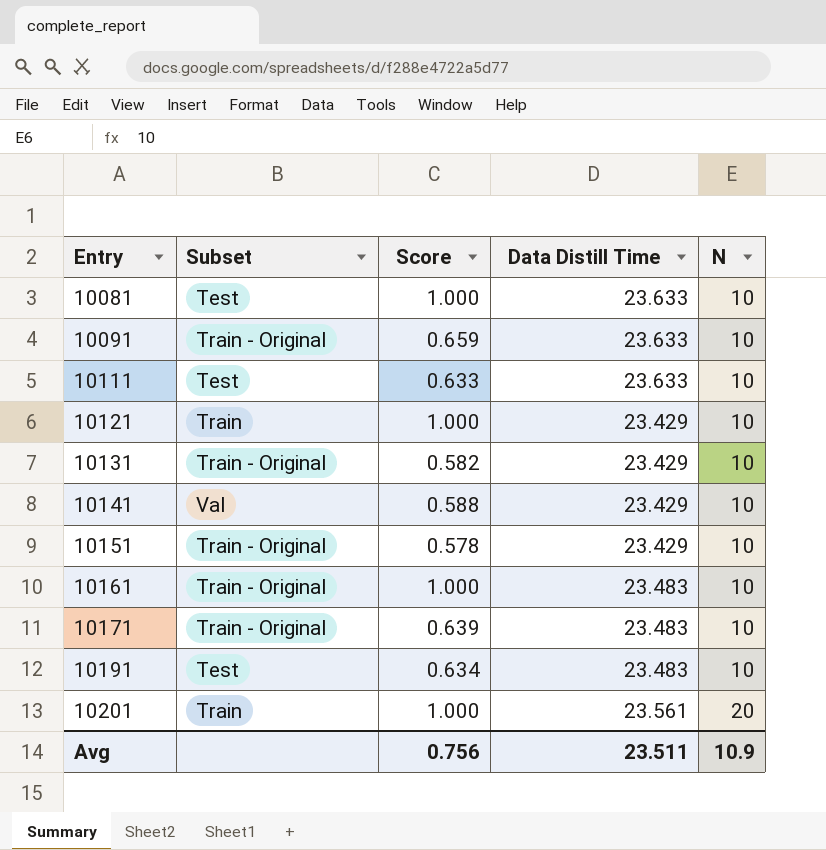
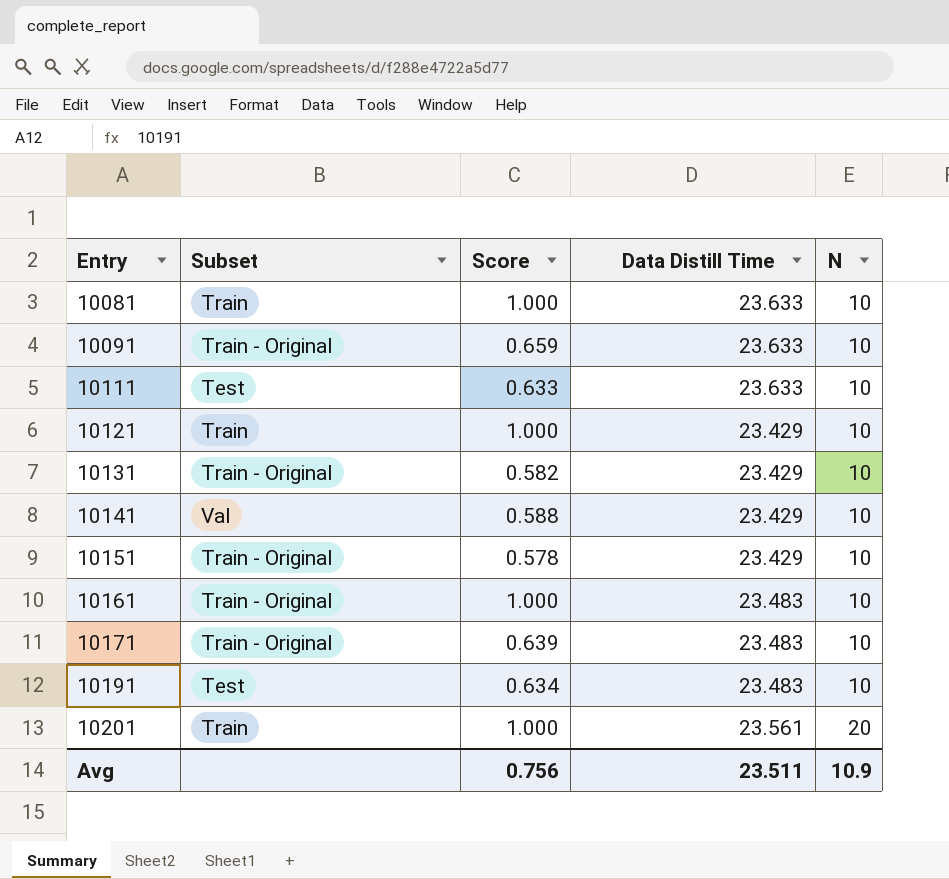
10081 | Subset: Test -> Train

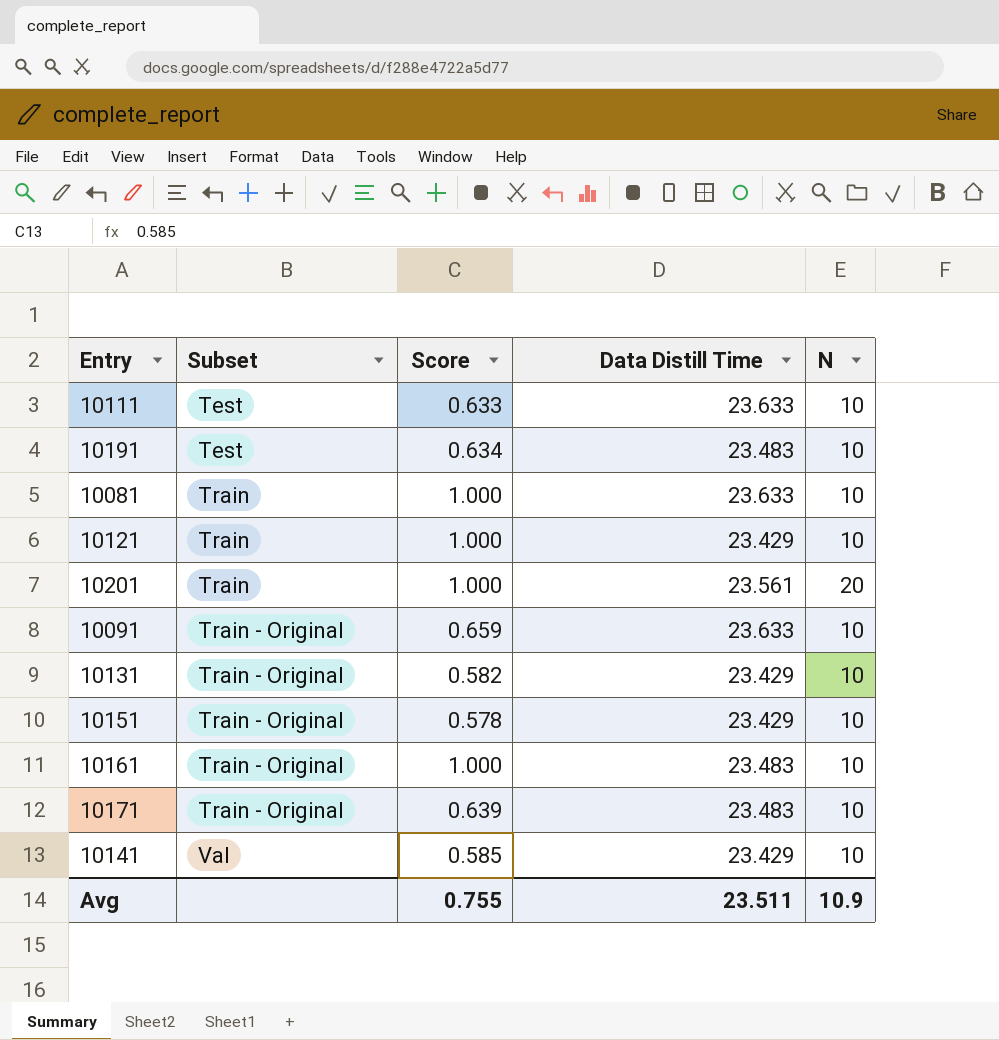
row order: Entry ascending -> Subset ascending
10141 | Score: 0.588 -> 0.585
Avg | Score: 0.756 -> 0.755

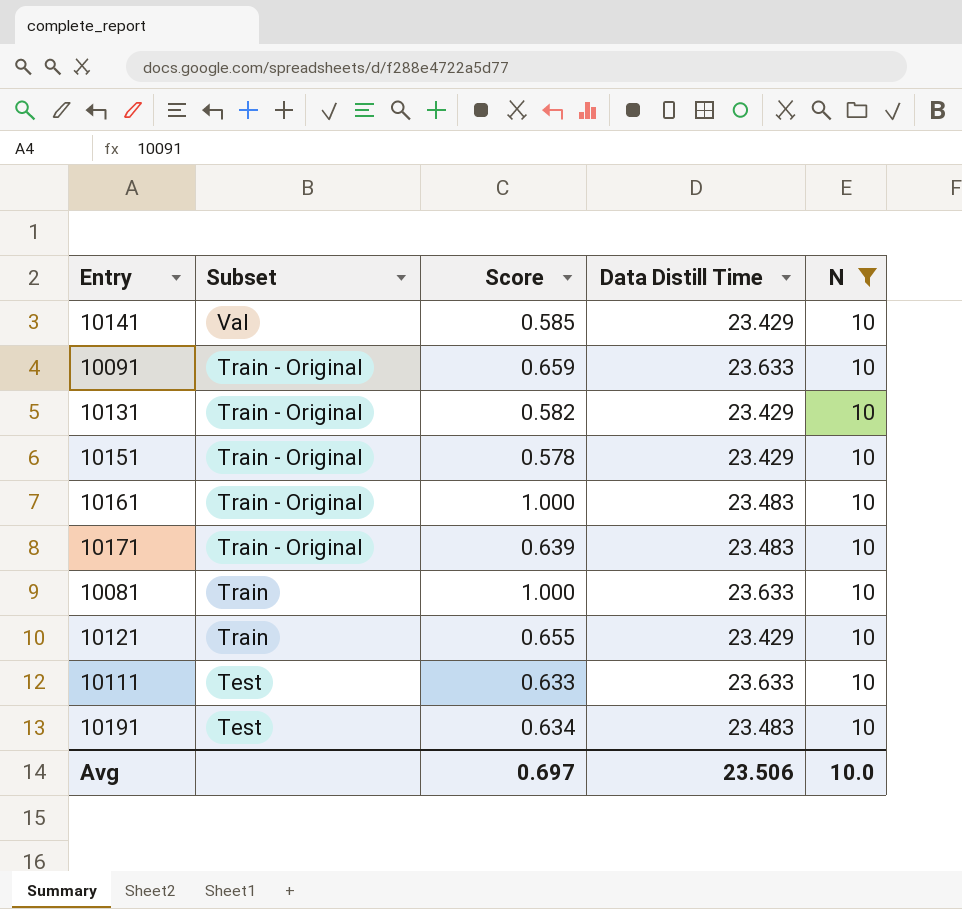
filter: none -> N = 10
row order: Subset ascending -> Subset descending
10121 | Score: 1.000 -> 0.655
Avg | Score: 0.755 -> 0.697
Avg | Data Distill Time: 23.511 -> 23.506
Avg | N: 10.9 -> 10.0

